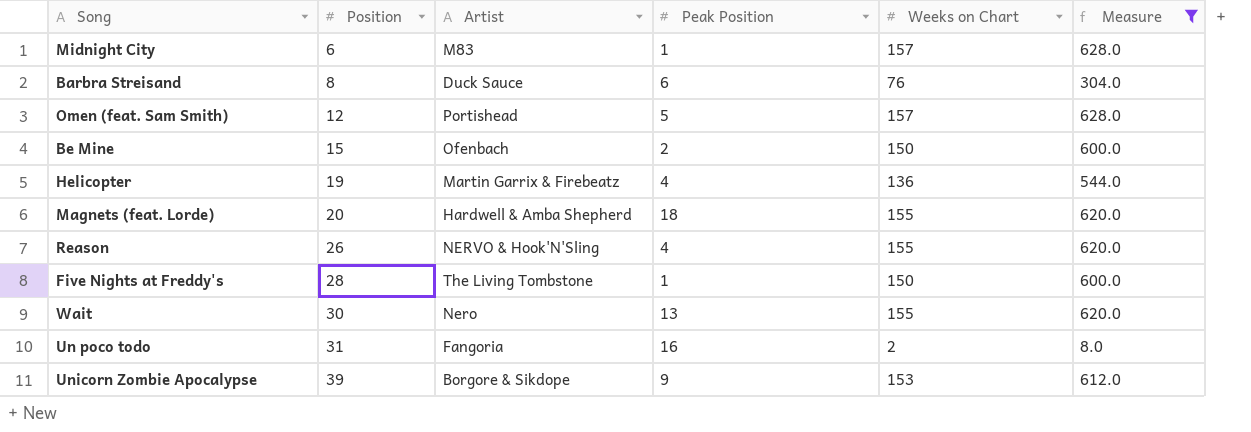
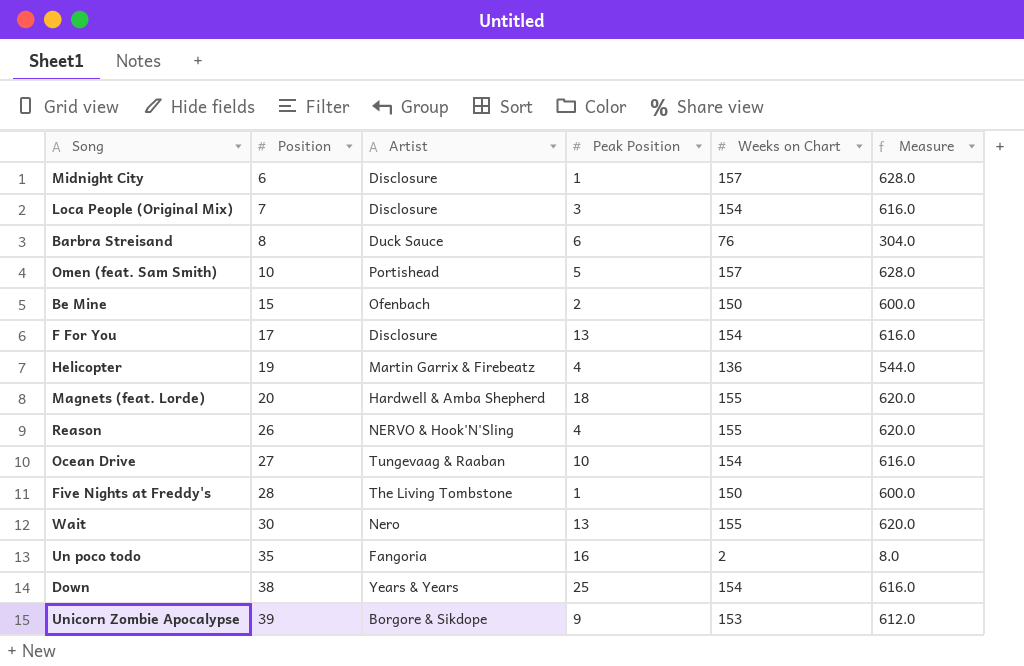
filter: Measure != 616.0 -> none
Midnight City | Artist: M83 -> Disclosure
Omen (feat. Sam Smith) | Position: 12 -> 10
Un poco todo | Position: 31 -> 35

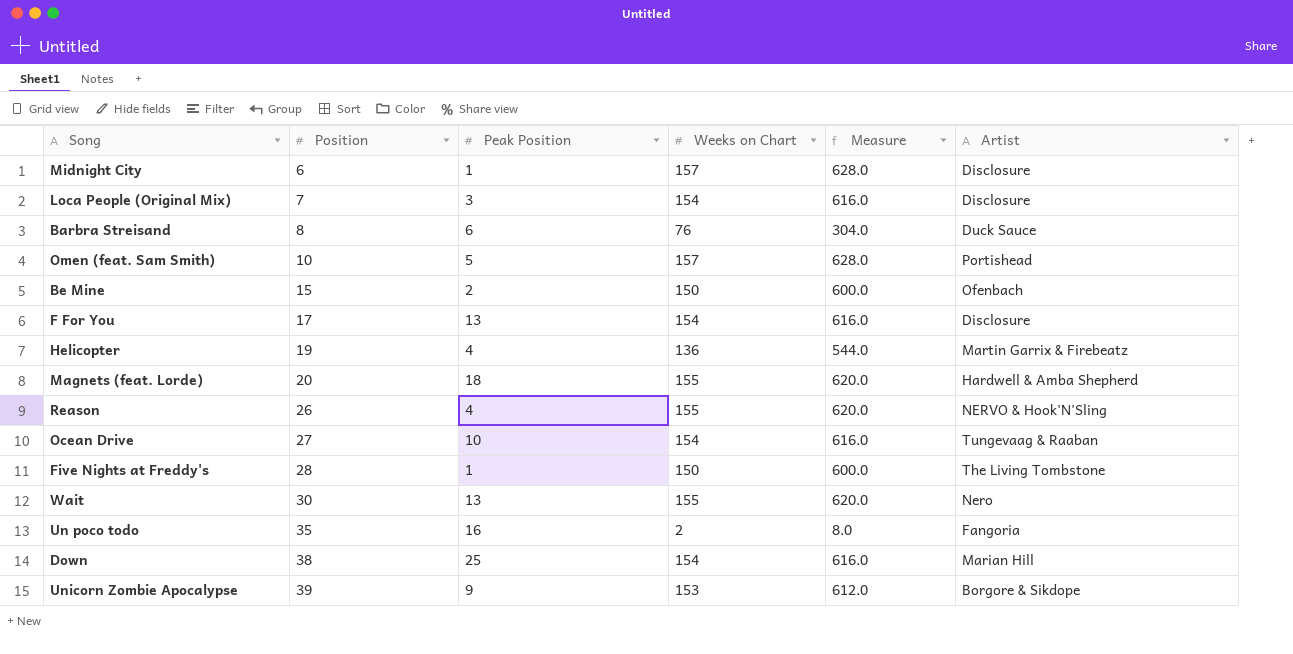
column Artist | position: 3 -> 6
Down | Artist: Years & Years -> Marian Hill

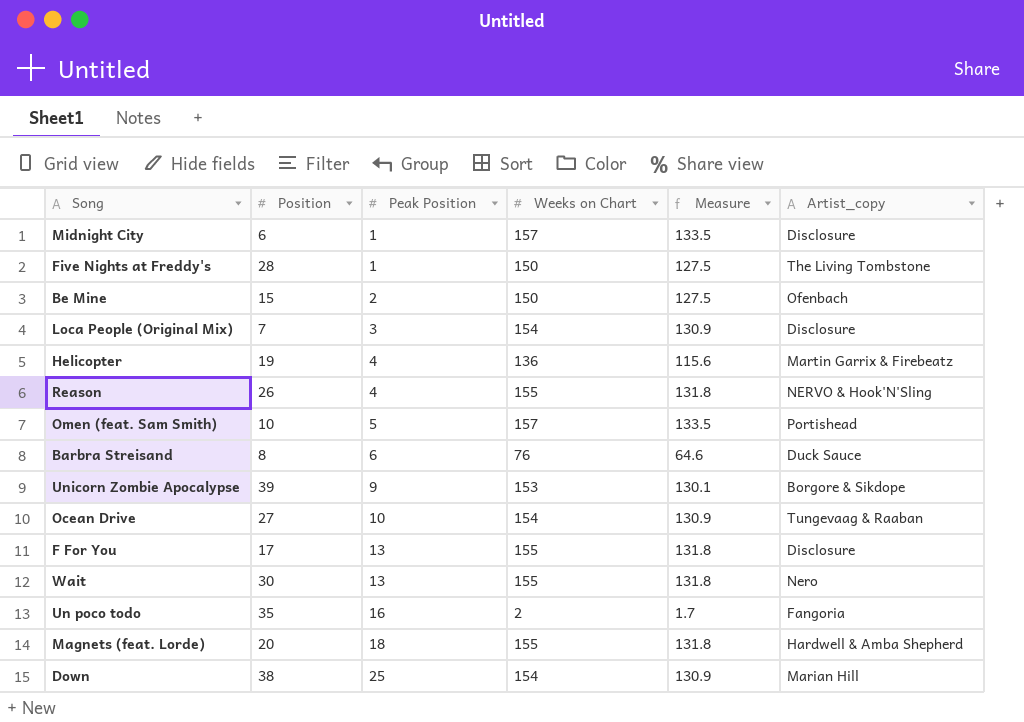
row order: Position ascending -> Peak Position ascending
column Measure | formula: [Weeks on Chart] * 4 -> [Weeks on Chart] * 0.85
column name: Artist -> Artist_copy
F For You | Weeks on Chart: 154 -> 155

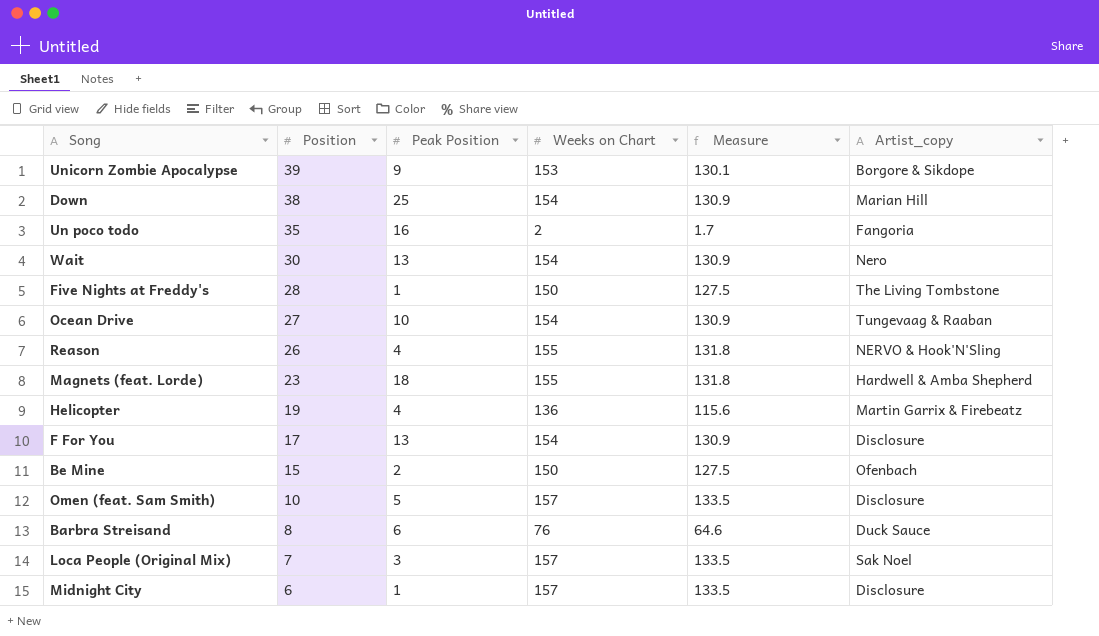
row order: Peak Position ascending -> Position descending
Wait | Weeks on Chart: 155 -> 154
Wait | Measure: 131.8 -> 130.9
Magnets (feat. Lorde) | Position: 20 -> 23
F For You | Weeks on Chart: 155 -> 154
F For You | Measure: 131.8 -> 130.9
Omen (feat. Sam Smith) | Artist_copy: Portishead -> Disclosure
Loca People (Original Mix) | Weeks on Chart: 154 -> 157
Loca People (Original Mix) | Measure: 130.9 -> 133.5
Loca People (Original Mix) | Artist_copy: Disclosure -> Sak Noel

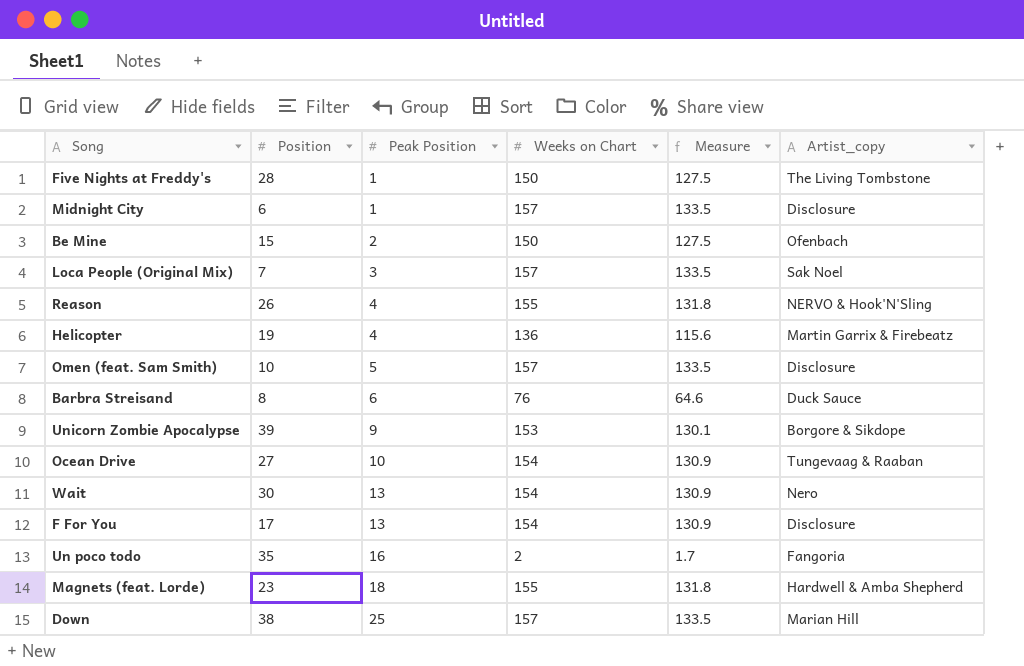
row order: Position descending -> Peak Position ascending
Down | Weeks on Chart: 154 -> 157
Down | Measure: 130.9 -> 133.5

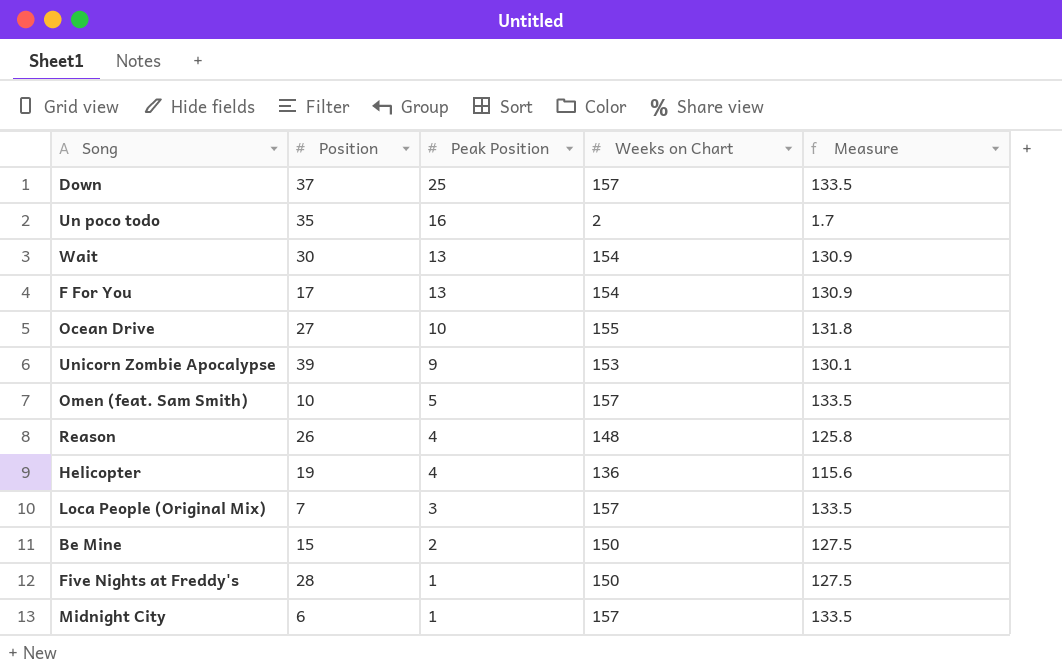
row order: Peak Position ascending -> Peak Position descending
column Artist_copy | position: 6 -> none
row Barbra Streisand: 8 | 6 | 76 | 64.6 | Duck Sauce -> none
row Magnets (feat. Lorde): 23 | 18 | 155 | 131.8 | Hardwell & Amba Shepherd -> none
Down | Position: 38 -> 37
Ocean Drive | Weeks on Chart: 154 -> 155
Ocean Drive | Measure: 130.9 -> 131.8
Reason | Weeks on Chart: 155 -> 148
Reason | Measure: 131.8 -> 125.8

